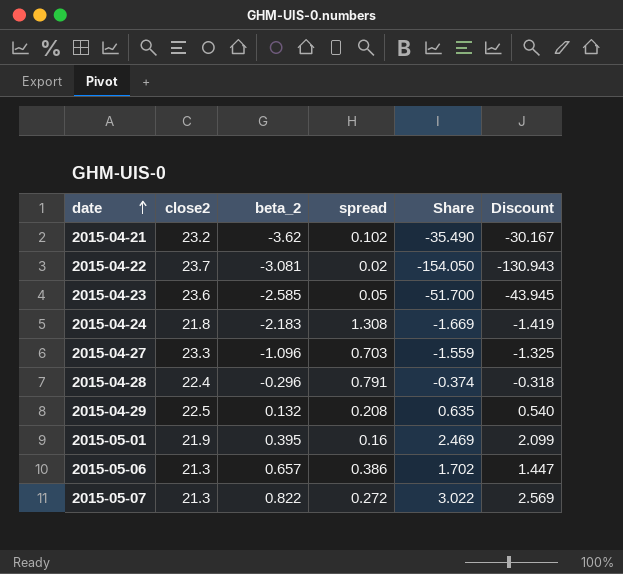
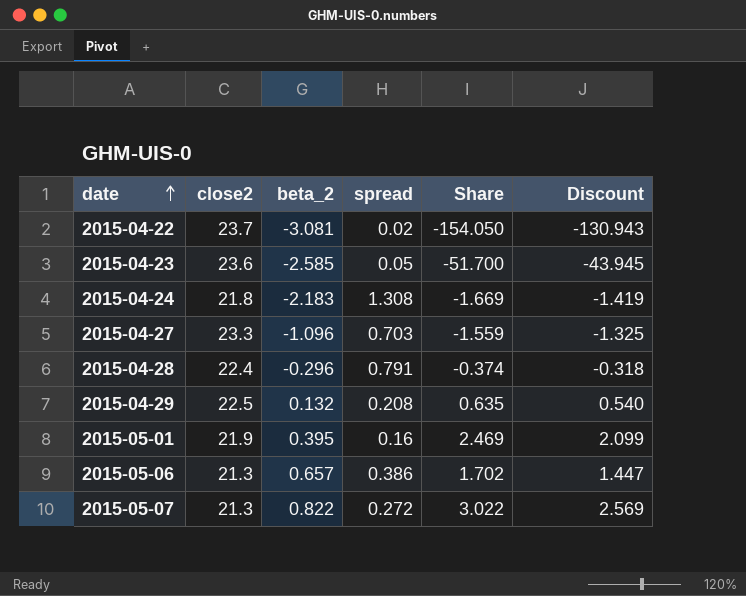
row 2015-04-21: 23.2 | -3.62 | 0.102 | -35.490 | -30.167 -> none

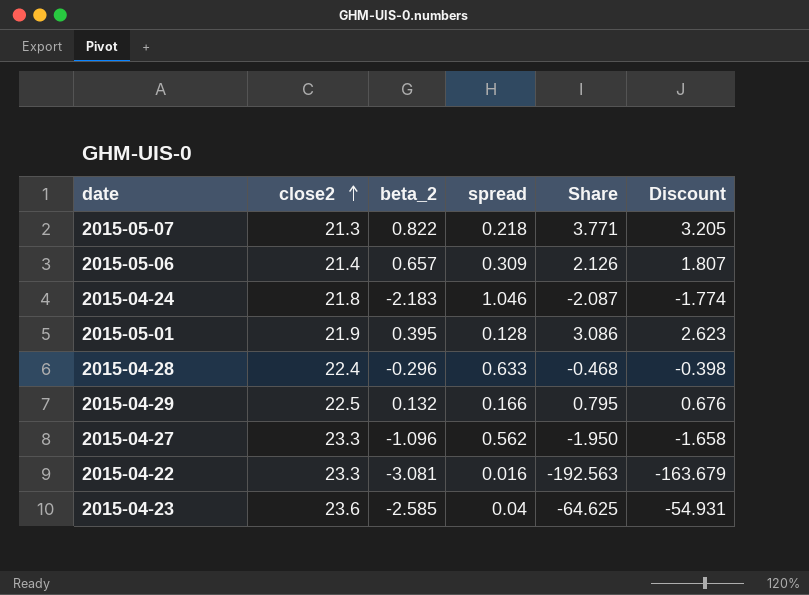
row order: date ascending -> close2 ascending
2015-05-07 | spread: 0.272 -> 0.218
2015-05-07 | Share: 3.022 -> 3.771
2015-05-07 | Discount: 2.569 -> 3.205
2015-05-06 | close2: 21.3 -> 21.4
2015-05-06 | spread: 0.386 -> 0.309
2015-05-06 | Share: 1.702 -> 2.126
2015-05-06 | Discount: 1.447 -> 1.807
2015-04-24 | spread: 1.308 -> 1.046
2015-04-24 | Share: -1.669 -> -2.087
2015-04-24 | Discount: -1.419 -> -1.774
2015-05-01 | spread: 0.16 -> 0.128
2015-05-01 | Share: 2.469 -> 3.086
2015-05-01 | Discount: 2.099 -> 2.623
2015-04-28 | spread: 0.791 -> 0.633
2015-04-28 | Share: -0.374 -> -0.468
2015-04-28 | Discount: -0.318 -> -0.398
2015-04-29 | spread: 0.208 -> 0.166
2015-04-29 | Share: 0.635 -> 0.795
2015-04-29 | Discount: 0.540 -> 0.676
2015-04-27 | spread: 0.703 -> 0.562
2015-04-27 | Share: -1.559 -> -1.950
2015-04-27 | Discount: -1.325 -> -1.658
2015-04-22 | close2: 23.7 -> 23.3
2015-04-22 | spread: 0.02 -> 0.016
2015-04-22 | Share: -154.050 -> -192.563
2015-04-22 | Discount: -130.943 -> -163.679
2015-04-23 | spread: 0.05 -> 0.04
2015-04-23 | Share: -51.700 -> -64.625
2015-04-23 | Discount: -43.945 -> -54.931

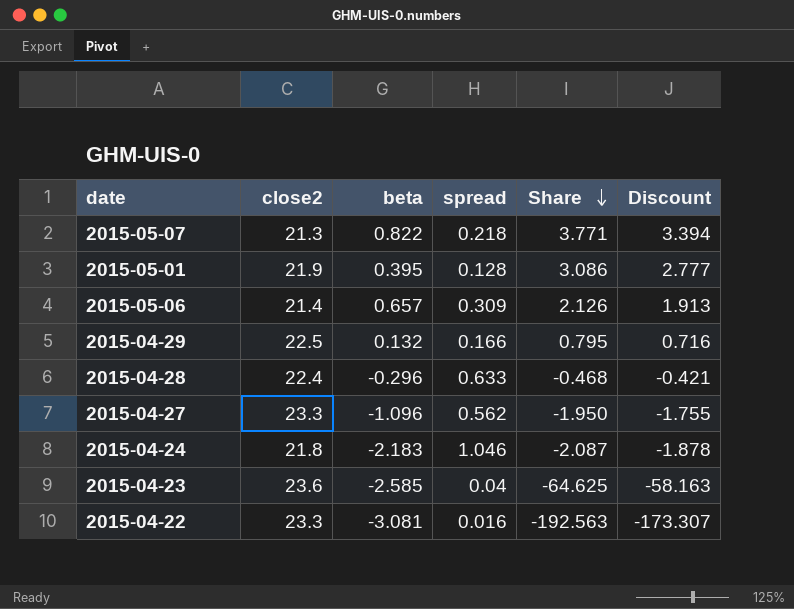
row order: close2 ascending -> Share descending
column name: beta_2 -> beta
column Discount | formula: [Share] * 0.85 -> [Share] * 0.9

